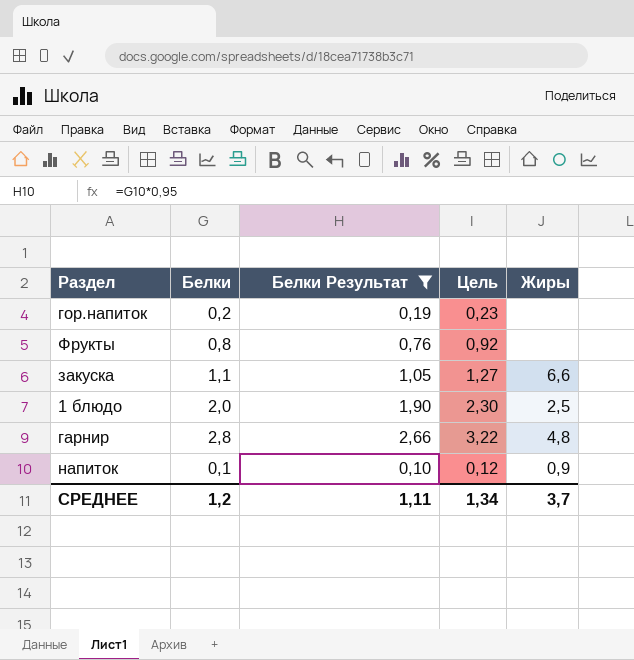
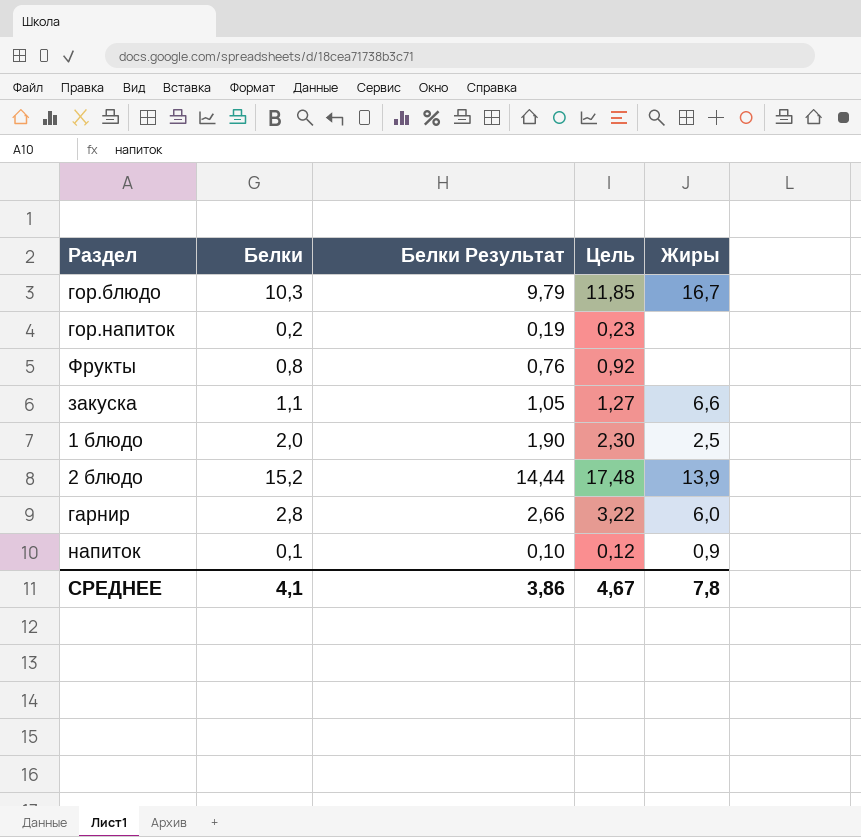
filter: Белки Результат <= 2,66 -> none
гарнир | Жиры: 4,8 -> 6,0
СРЕДНЕЕ | Белки: 1,2 -> 4,1
СРЕДНЕЕ | Белки Результат: 1,11 -> 3,86
СРЕДНЕЕ | Цель: 1,34 -> 4,67
СРЕДНЕЕ | Жиры: 3,7 -> 7,8

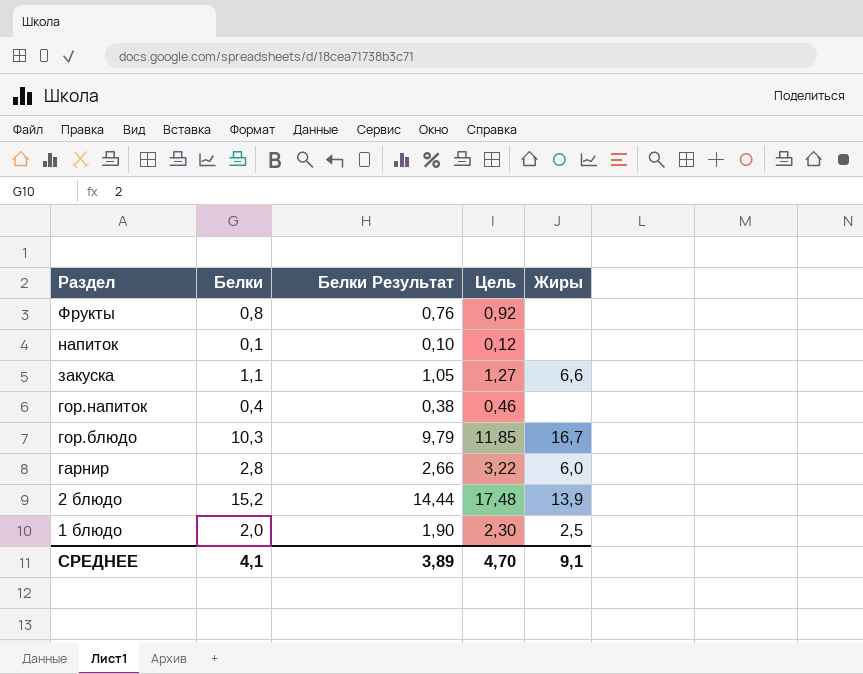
row order: none -> Раздел descending
напиток | Жиры: 0,9 -> none
гор.напиток | Белки: 0,2 -> 0,4
гор.напиток | Белки Результат: 0,19 -> 0,38
гор.напиток | Цель: 0,23 -> 0,46
СРЕДНЕЕ | Белки Результат: 3,86 -> 3,89
СРЕДНЕЕ | Цель: 4,67 -> 4,70
СРЕДНЕЕ | Жиры: 7,8 -> 9,1

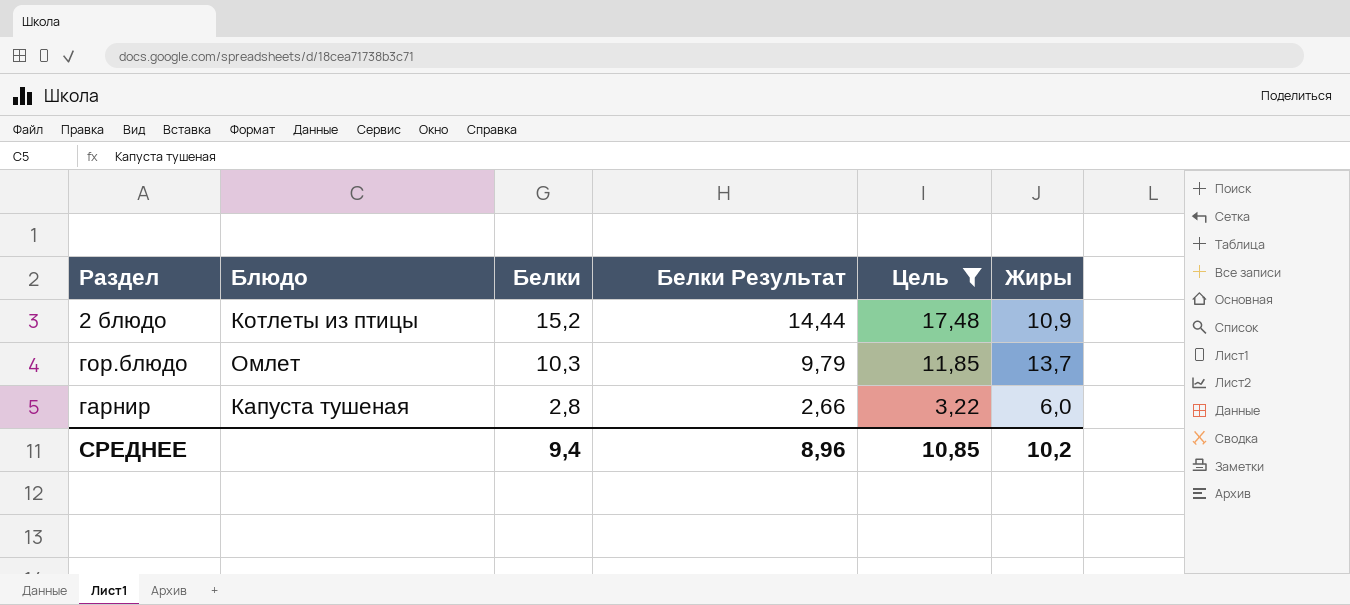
filter: none -> Цель >= 3,22
row order: Раздел descending -> Белки descending
column Блюдо | position: none -> 2
2 блюдо | Жиры: 13,9 -> 10,9
гор.блюдо | Жиры: 16,7 -> 13,7
СРЕДНЕЕ | Белки: 4,1 -> 9,4
СРЕДНЕЕ | Белки Результат: 3,89 -> 8,96
СРЕДНЕЕ | Цель: 4,70 -> 10,85
СРЕДНЕЕ | Жиры: 9,1 -> 10,2

